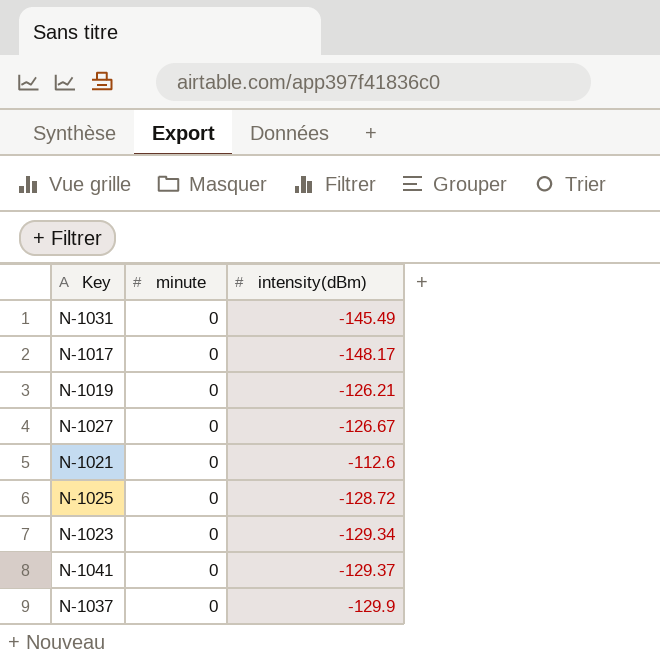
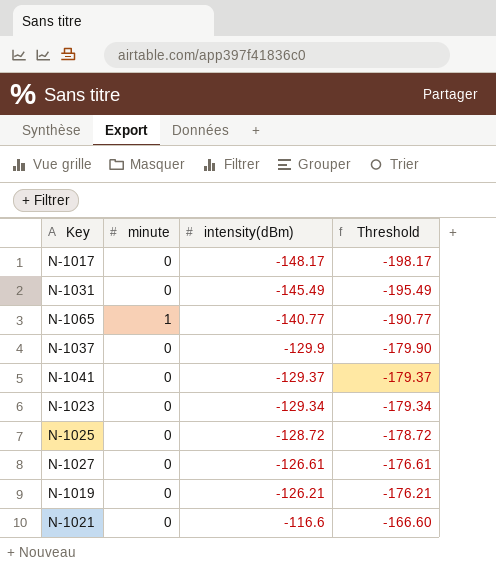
row order: none -> intensity(dBm) ascending
column Threshold | formula: none -> [intensity(dBm)] - 50
row N-1065: none -> 1 | -140.77 | -190.77
N-1027 | intensity(dBm): -126.67 -> -126.61
N-1021 | intensity(dBm): -112.6 -> -116.6

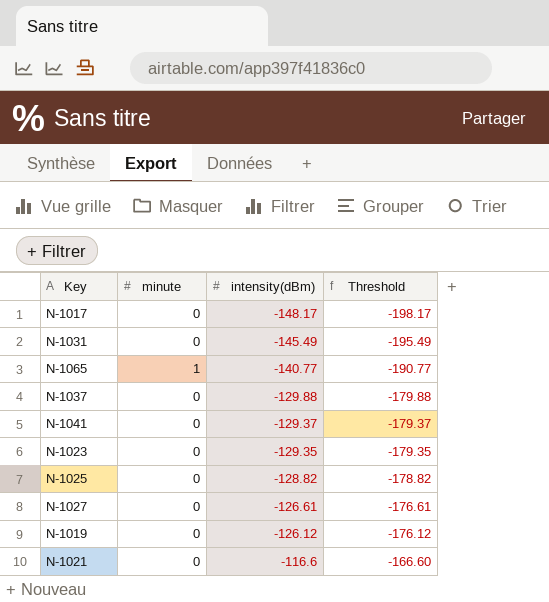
N-1037 | intensity(dBm): -129.9 -> -129.88
N-1037 | Threshold: -179.90 -> -179.88
N-1023 | intensity(dBm): -129.34 -> -129.35
N-1023 | Threshold: -179.34 -> -179.35
N-1025 | intensity(dBm): -128.72 -> -128.82
N-1025 | Threshold: -178.72 -> -178.82
N-1019 | intensity(dBm): -126.21 -> -126.12
N-1019 | Threshold: -176.21 -> -176.12

